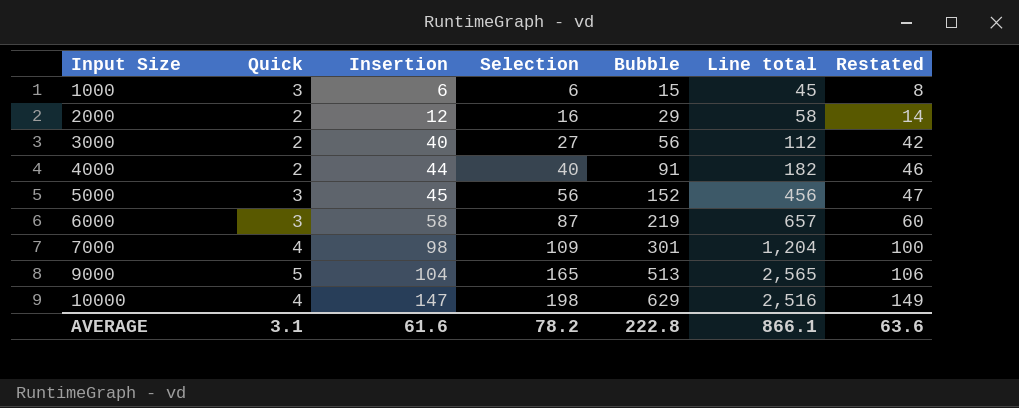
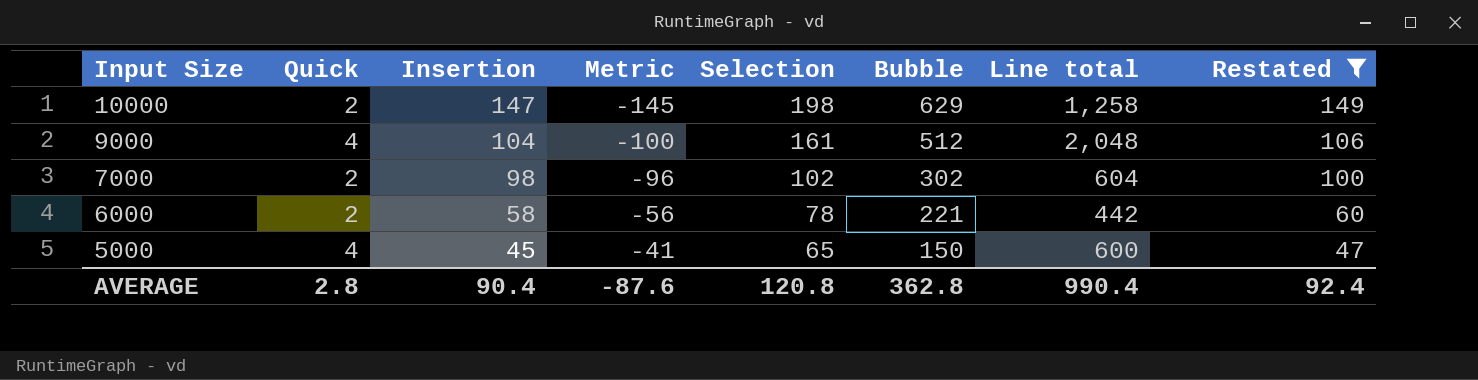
filter: none -> Restated >= 47
row order: Input Size ascending -> Input Size descending
column Metric | formula: none -> [Quick] - [Insertion]
10000 | Quick: 4 -> 2
10000 | Line total: 2,516 -> 1,258
9000 | Quick: 5 -> 4
9000 | Selection: 165 -> 161
9000 | Bubble: 513 -> 512
9000 | Line total: 2,565 -> 2,048
7000 | Quick: 4 -> 2
7000 | Selection: 109 -> 102
7000 | Bubble: 301 -> 302
7000 | Line total: 1,204 -> 604
6000 | Quick: 3 -> 2
6000 | Selection: 87 -> 78
6000 | Bubble: 219 -> 221
6000 | Line total: 657 -> 442
5000 | Quick: 3 -> 4
5000 | Selection: 56 -> 65
5000 | Bubble: 152 -> 150
5000 | Line total: 456 -> 600
AVERAGE | Quick: 3.1 -> 2.8
AVERAGE | Insertion: 61.6 -> 90.4
AVERAGE | Selection: 78.2 -> 120.8
AVERAGE | Bubble: 222.8 -> 362.8
AVERAGE | Line total: 866.1 -> 990.4
AVERAGE | Restated: 63.6 -> 92.4

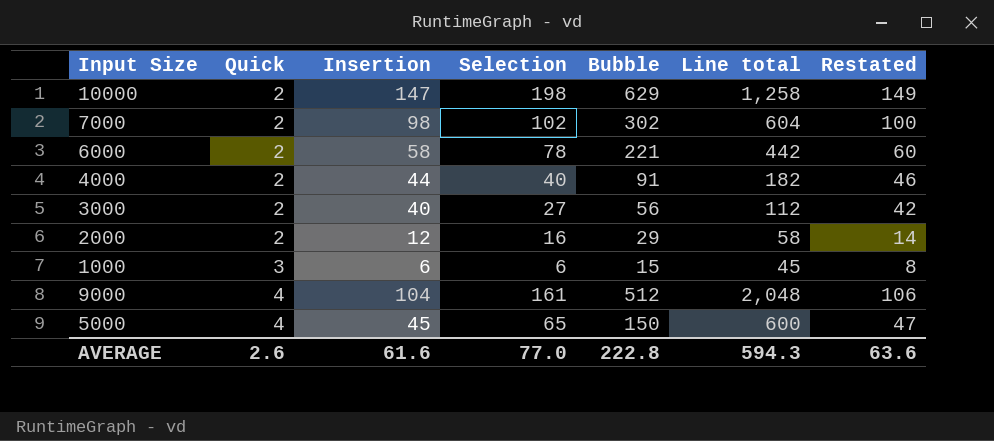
filter: Restated >= 47 -> none
row order: Input Size descending -> Quick ascending
column Metric | formula: [Quick] - [Insertion] -> none
AVERAGE | Quick: 2.8 -> 2.6
AVERAGE | Insertion: 90.4 -> 61.6
AVERAGE | Selection: 120.8 -> 77.0
AVERAGE | Bubble: 362.8 -> 222.8
AVERAGE | Line total: 990.4 -> 594.3
AVERAGE | Restated: 92.4 -> 63.6

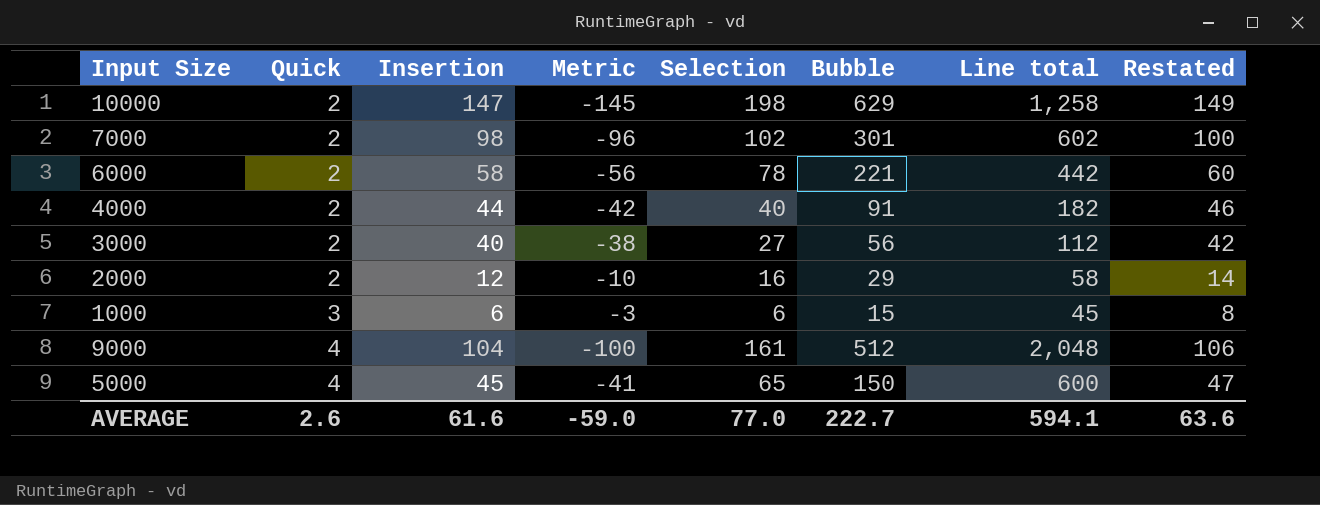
column Metric | formula: none -> [Quick] - [Insertion]
7000 | Bubble: 302 -> 301
7000 | Line total: 604 -> 602
AVERAGE | Bubble: 222.8 -> 222.7
AVERAGE | Line total: 594.3 -> 594.1

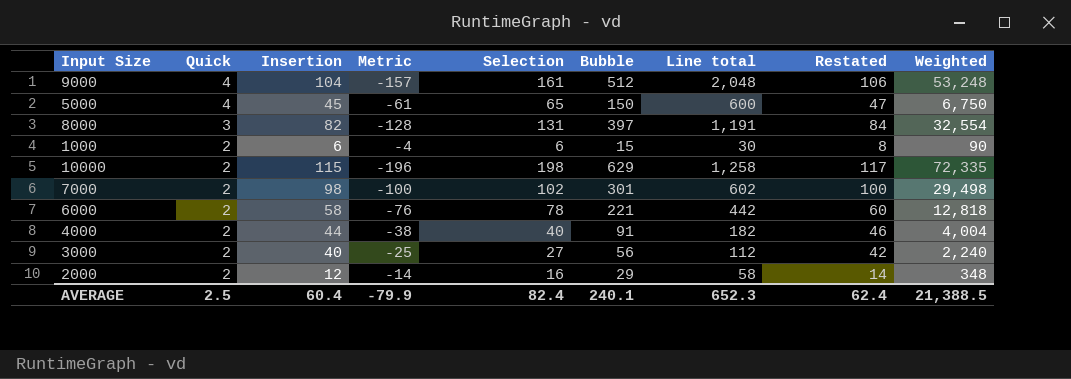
row order: Quick ascending -> Quick descending
column Metric | formula: [Quick] - [Insertion] -> [Quick] - [Selection]
column Weighted | formula: none -> [Insertion] * [Bubble]
row 8000: none -> 3 | 82 | -128 | 131 | 397 | 1,191 | 84 | 32,554
1000 | Quick: 3 -> 2
1000 | Line total: 45 -> 30
10000 | Insertion: 147 -> 115
10000 | Restated: 149 -> 117
AVERAGE | Quick: 2.6 -> 2.5
AVERAGE | Insertion: 61.6 -> 60.4
AVERAGE | Metric: -59.0 -> -79.9
AVERAGE | Selection: 77.0 -> 82.4
AVERAGE | Bubble: 222.7 -> 240.1
AVERAGE | Line total: 594.1 -> 652.3
AVERAGE | Restated: 63.6 -> 62.4

